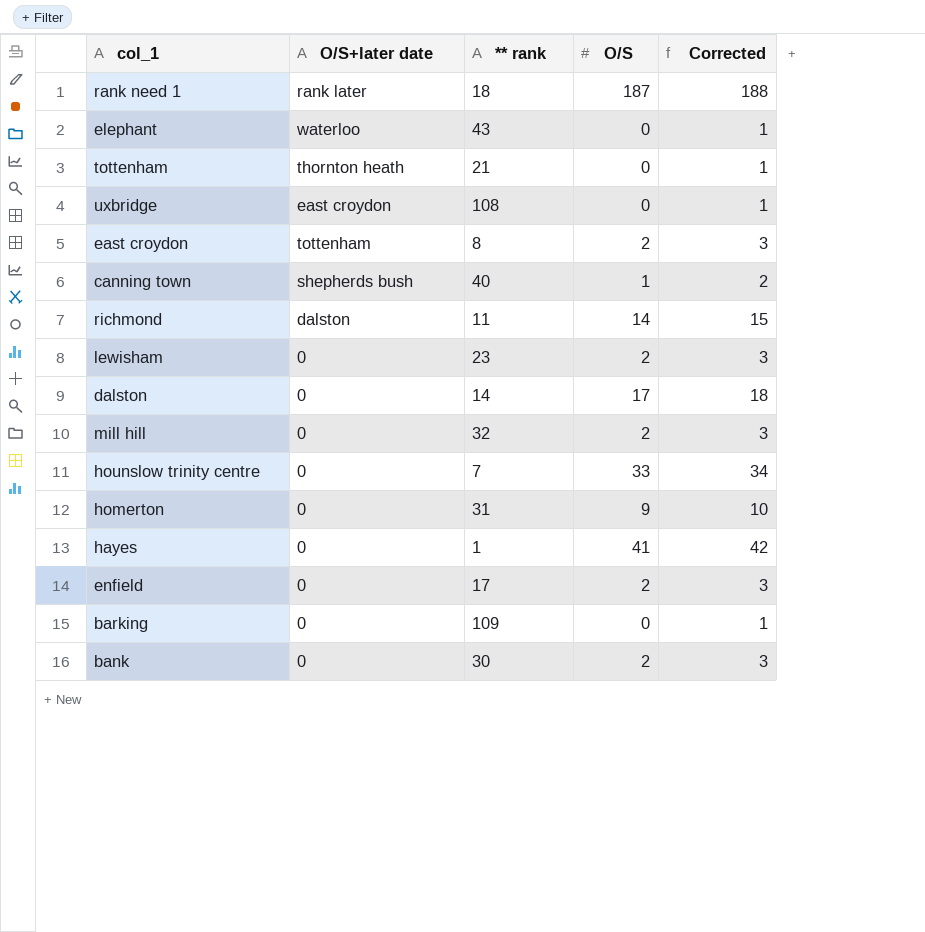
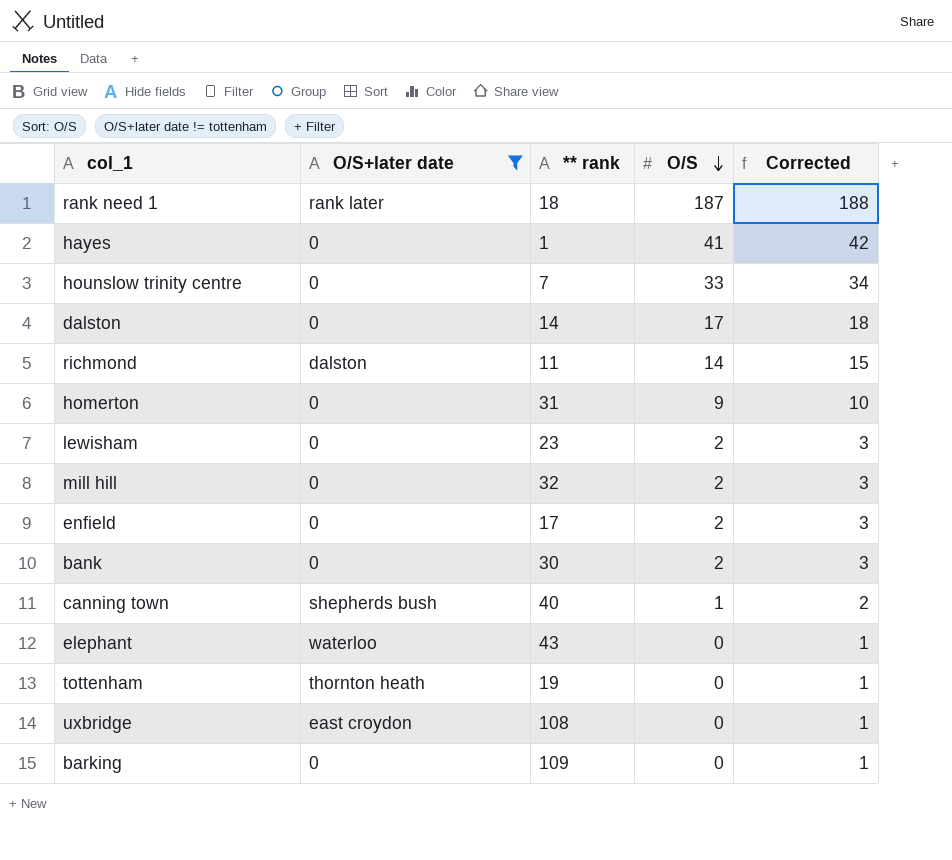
filter: none -> O/S+later date != tottenham
row order: none -> O/S descending
tottenham | ** rank: 21 -> 19

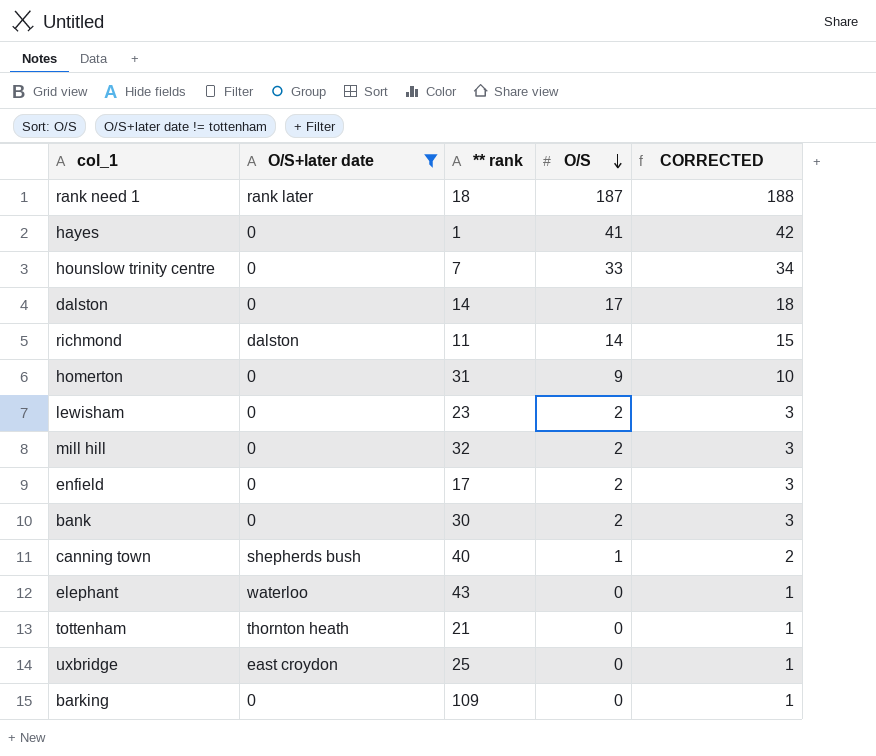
column name: Corrected -> CORRECTED
tottenham | ** rank: 19 -> 21
uxbridge | ** rank: 108 -> 25

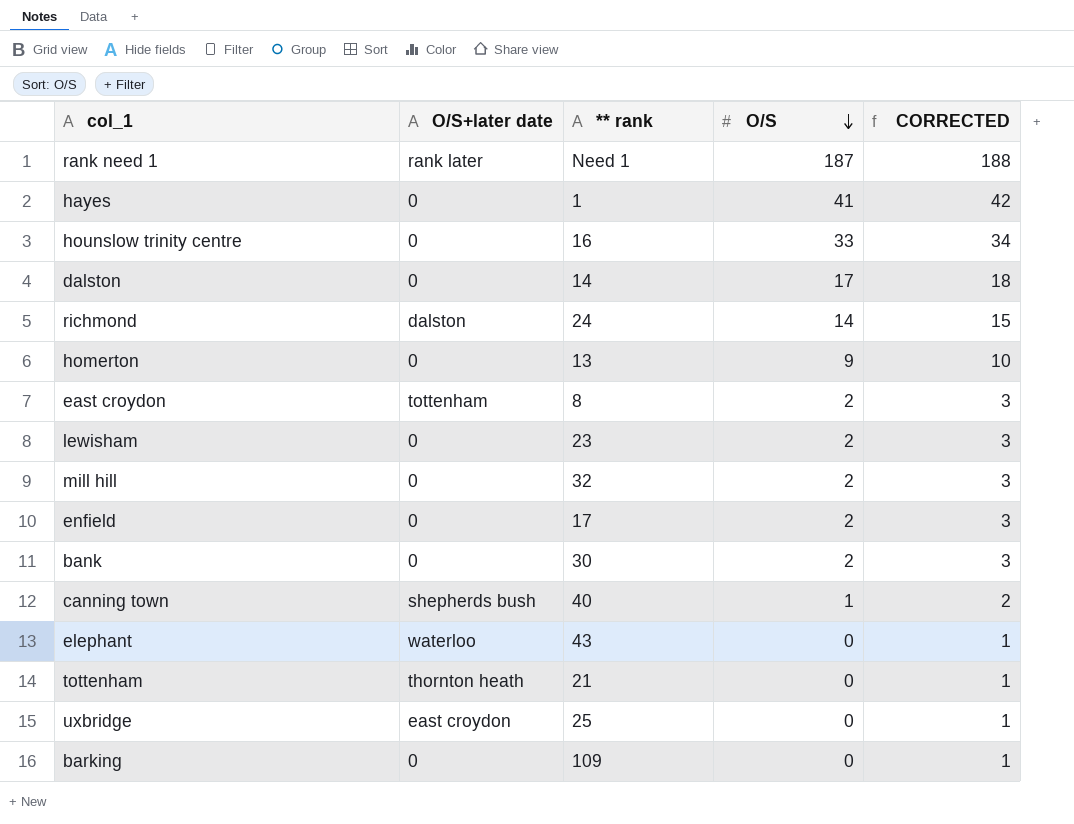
filter: O/S+later date != tottenham -> none
rank need 1 | ** rank: 18 -> Need 1
hounslow trinity centre | ** rank: 7 -> 16
richmond | ** rank: 11 -> 24
homerton | ** rank: 31 -> 13

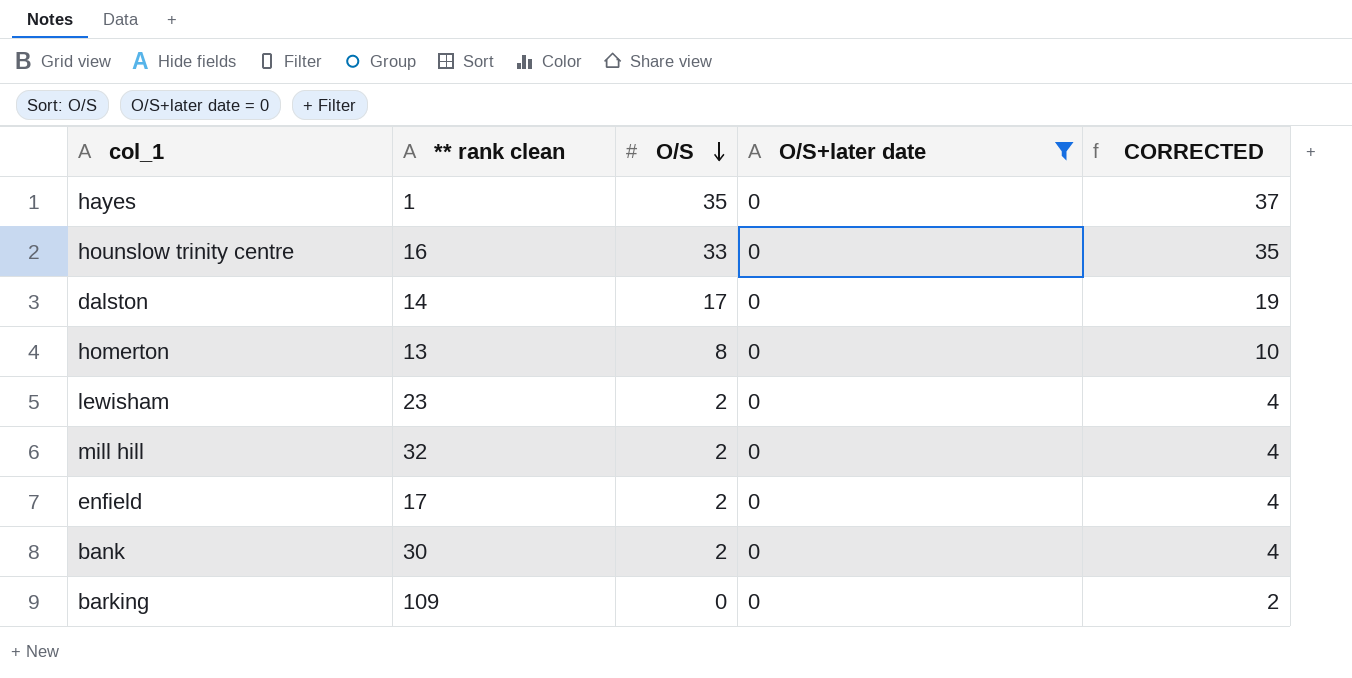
filter: none -> O/S+later date = 0
column name: ** rank -> ** rank clean
column O/S+later date | position: 2 -> 4
column CORRECTED | formula: [O/S] + 1 -> [O/S] + 2
hayes | O/S: 41 -> 35
homerton | O/S: 9 -> 8

